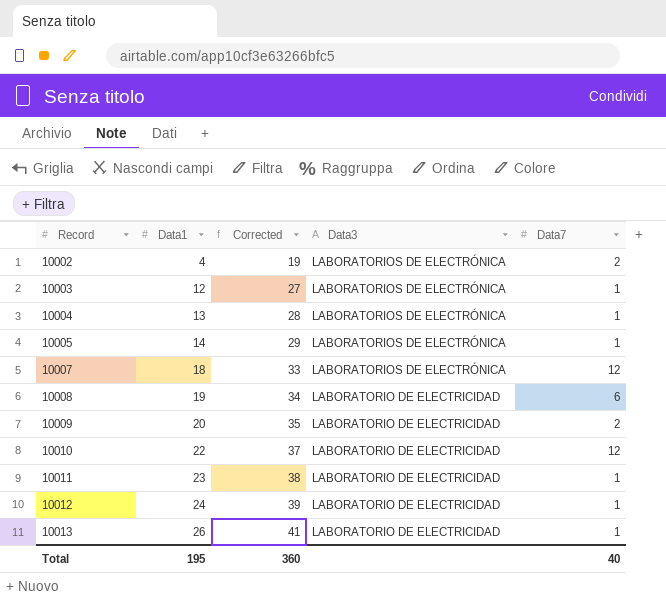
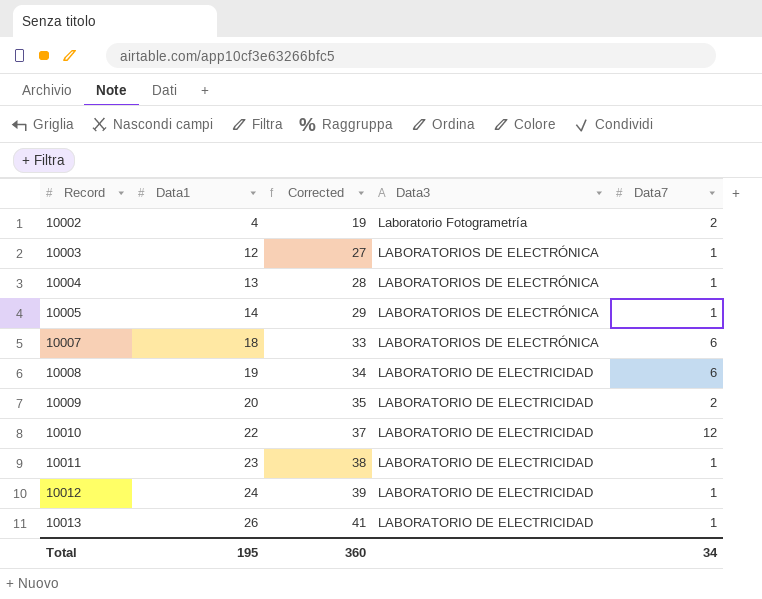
10002 | Data3: LABORATORIOS DE ELECTRÓNICA -> Laboratorio Fotogrametría
10007 | Data7: 12 -> 6
Total | Data7: 40 -> 34

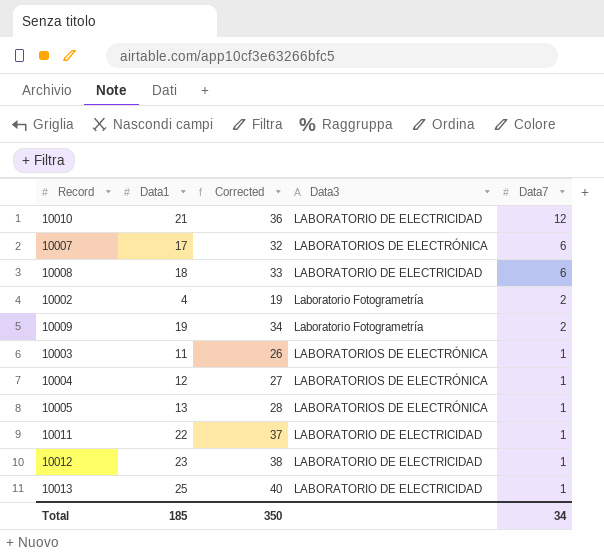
row order: Record ascending -> Data7 descending
10010 | Data1: 22 -> 21
10010 | Corrected: 37 -> 36
10007 | Data1: 18 -> 17
10007 | Corrected: 33 -> 32
10008 | Data1: 19 -> 18
10008 | Corrected: 34 -> 33
10009 | Data1: 20 -> 19
10009 | Corrected: 35 -> 34
10009 | Data3: LABORATORIO DE ELECTRICIDAD -> Laboratorio Fotogrametría
10003 | Data1: 12 -> 11
10003 | Corrected: 27 -> 26
10004 | Data1: 13 -> 12
10004 | Corrected: 28 -> 27
10005 | Data1: 14 -> 13
10005 | Corrected: 29 -> 28
10011 | Data1: 23 -> 22
10011 | Corrected: 38 -> 37
10012 | Data1: 24 -> 23
10012 | Corrected: 39 -> 38
10013 | Data1: 26 -> 25
10013 | Corrected: 41 -> 40
Total | Data1: 195 -> 185
Total | Corrected: 360 -> 350

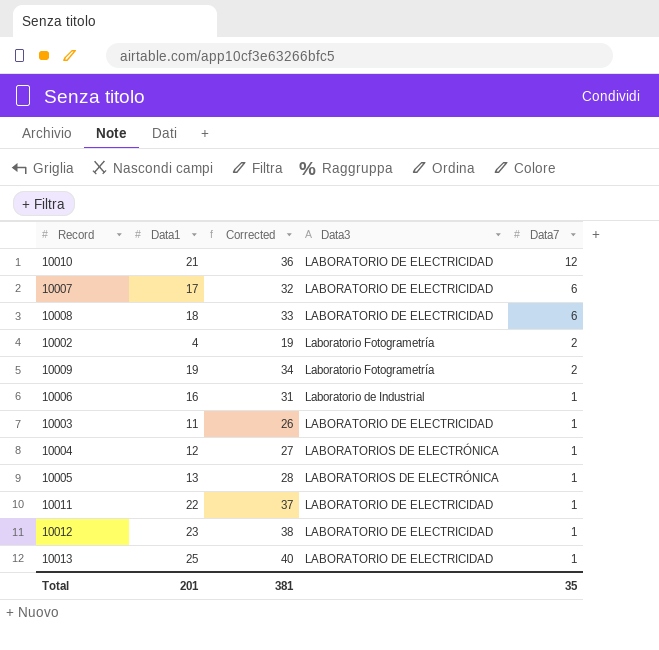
10007 | Data3: LABORATORIOS DE ELECTRÓNICA -> LABORATORIO DE ELECTRICIDAD
row 10006: none -> 16 | 31 | Laboratorio de Industrial | 1
10003 | Data3: LABORATORIOS DE ELECTRÓNICA -> LABORATORIO DE ELECTRICIDAD
Total | Data1: 185 -> 201
Total | Corrected: 350 -> 381
Total | Data7: 34 -> 35

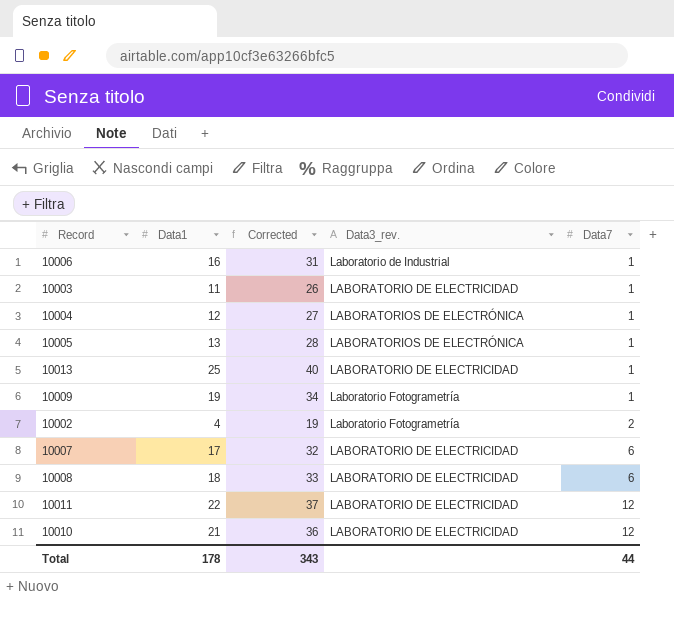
row order: Data7 descending -> Data7 ascending
column name: Data3 -> Data3_rev.
row 10012: 23 | 38 | LABORATORIO DE ELECTRICIDAD | 1 -> none
10009 | Data7: 2 -> 1
10011 | Data7: 1 -> 12
Total | Data1: 201 -> 178
Total | Corrected: 381 -> 343
Total | Data7: 35 -> 44

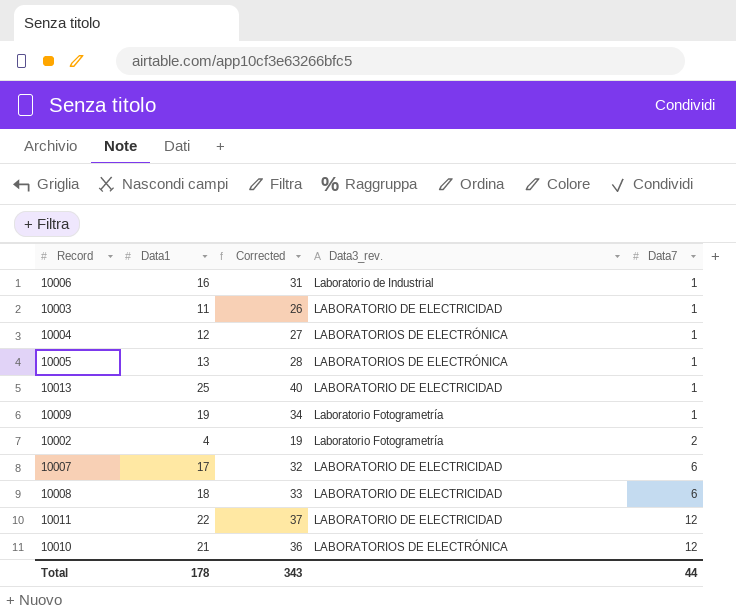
10010 | Data3_rev.: LABORATORIO DE ELECTRICIDAD -> LABORATORIOS DE ELECTRÓNICA

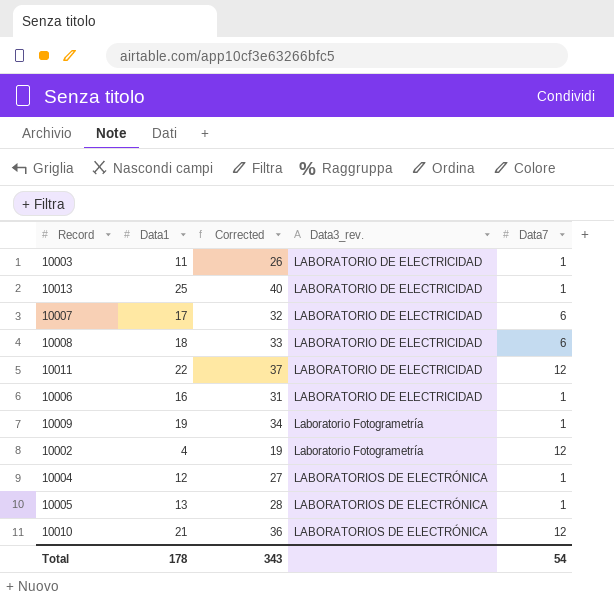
row order: Data7 ascending -> Data3_rev. ascending
10006 | Data3_rev.: Laboratorio de Industrial -> LABORATORIO DE ELECTRICIDAD
10002 | Data7: 2 -> 12
Total | Data7: 44 -> 54

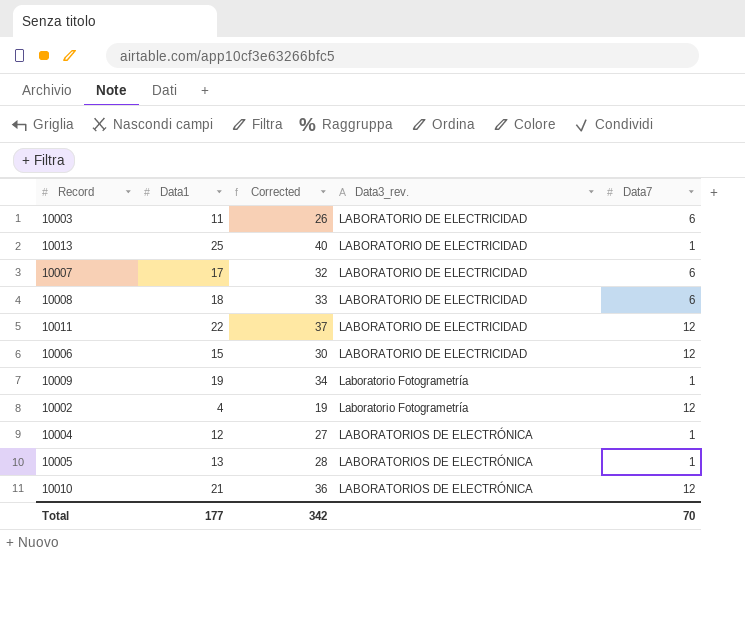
10003 | Data7: 1 -> 6
10006 | Data1: 16 -> 15
10006 | Corrected: 31 -> 30
10006 | Data7: 1 -> 12
Total | Data1: 178 -> 177
Total | Corrected: 343 -> 342
Total | Data7: 54 -> 70

